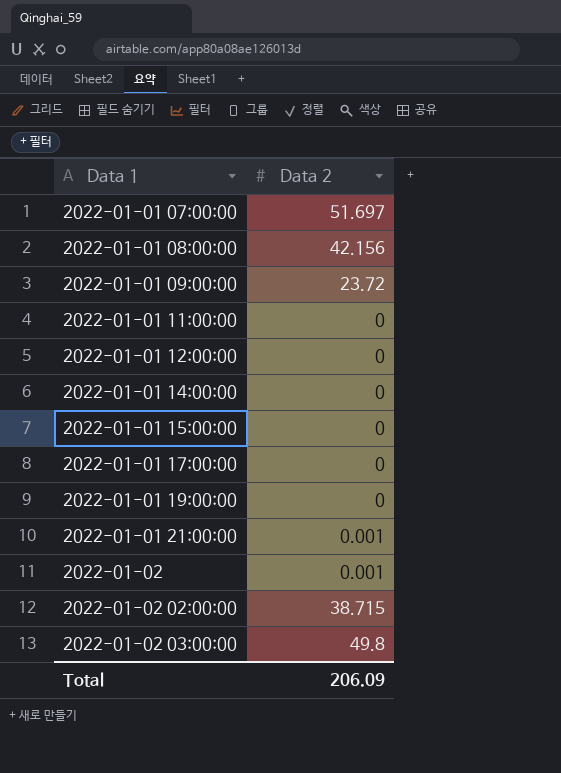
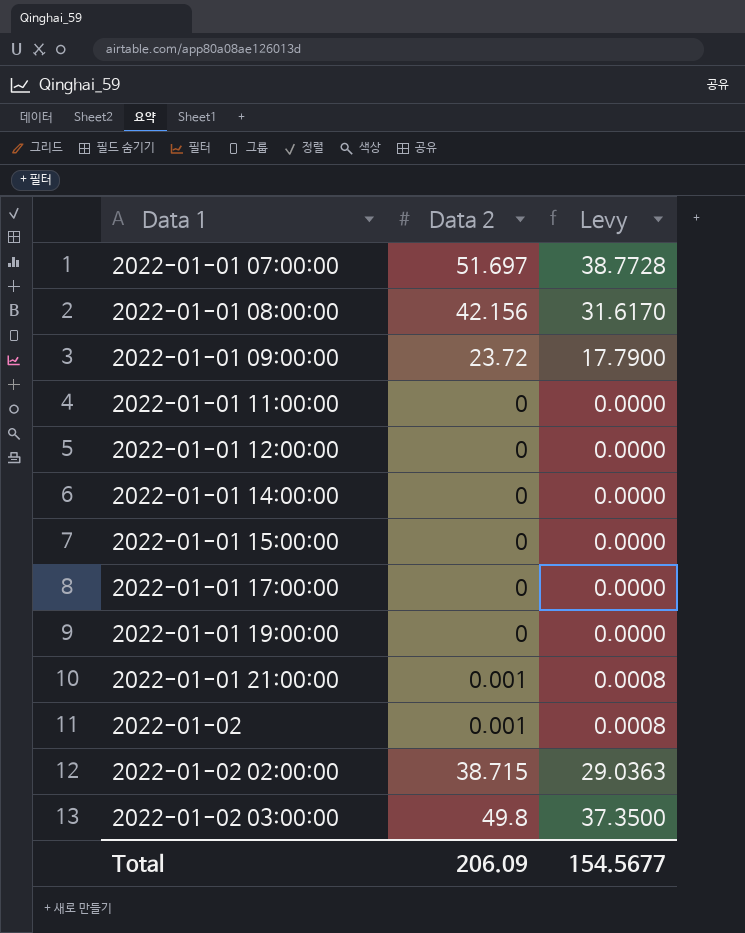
column Levy | formula: none -> [Data 2] * 0.75

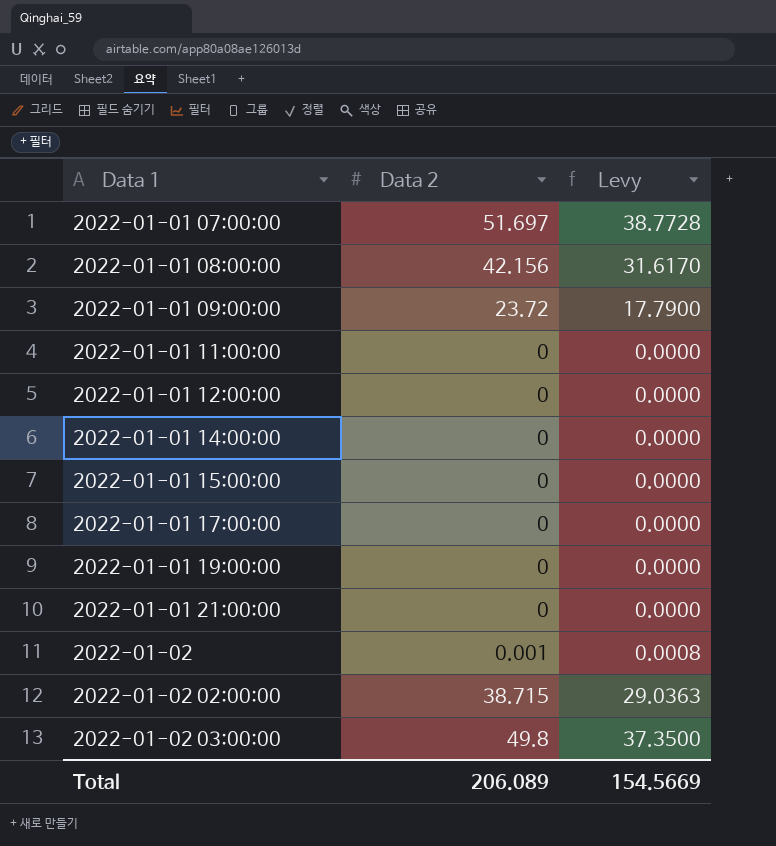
2022-01-01 21:00:00 | Data 2: 0.001 -> 0
2022-01-01 21:00:00 | Levy: 0.0008 -> 0.0000
Total | Data 2: 206.09 -> 206.089
Total | Levy: 154.5677 -> 154.5669

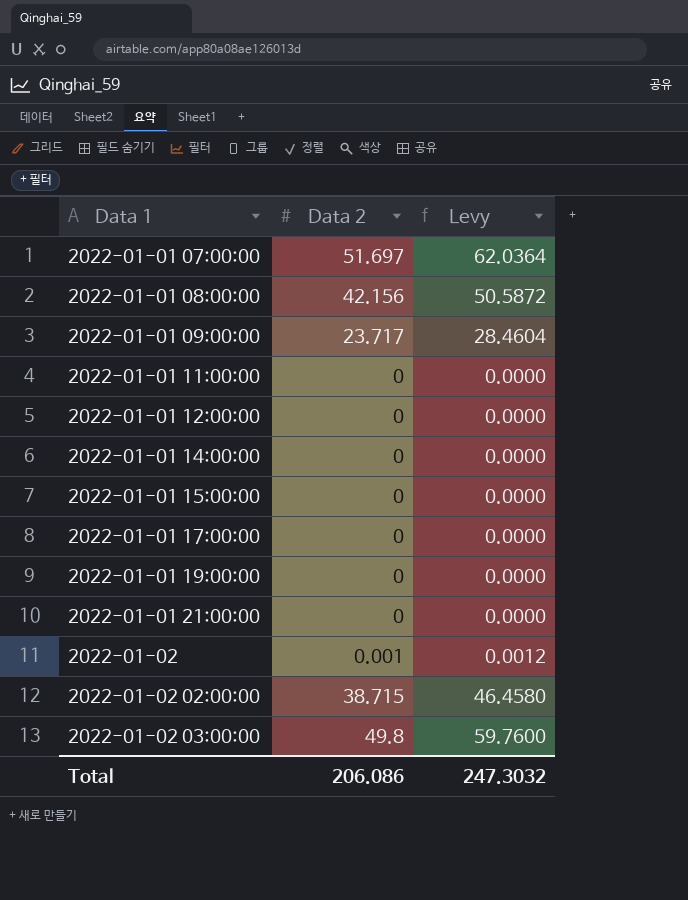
column Levy | formula: [Data 2] * 0.75 -> [Data 2] * 1.2
2022-01-01 09:00:00 | Data 2: 23.72 -> 23.717
Total | Data 2: 206.089 -> 206.086
Total | Levy: 154.5669 -> 247.3032

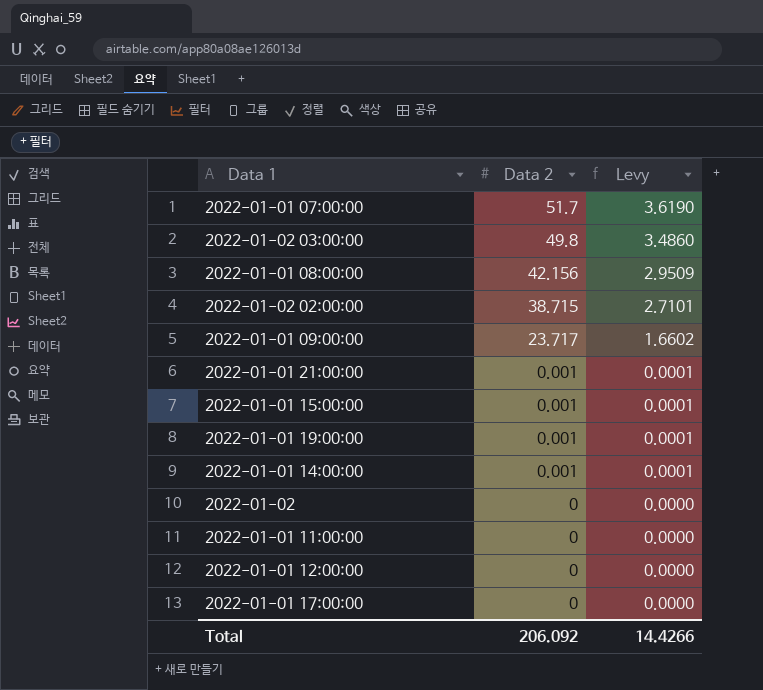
row order: Data 1 ascending -> Data 2 descending
column Levy | formula: [Data 2] * 1.2 -> [Data 2] * 0.07
2022-01-01 07:00:00 | Data 2: 51.697 -> 51.7
2022-01-01 21:00:00 | Data 2: 0 -> 0.001
2022-01-01 15:00:00 | Data 2: 0 -> 0.001
2022-01-01 19:00:00 | Data 2: 0 -> 0.001
2022-01-01 14:00:00 | Data 2: 0 -> 0.001
2022-01-02 | Data 2: 0.001 -> 0
Total | Data 2: 206.086 -> 206.092
Total | Levy: 247.3032 -> 14.4266

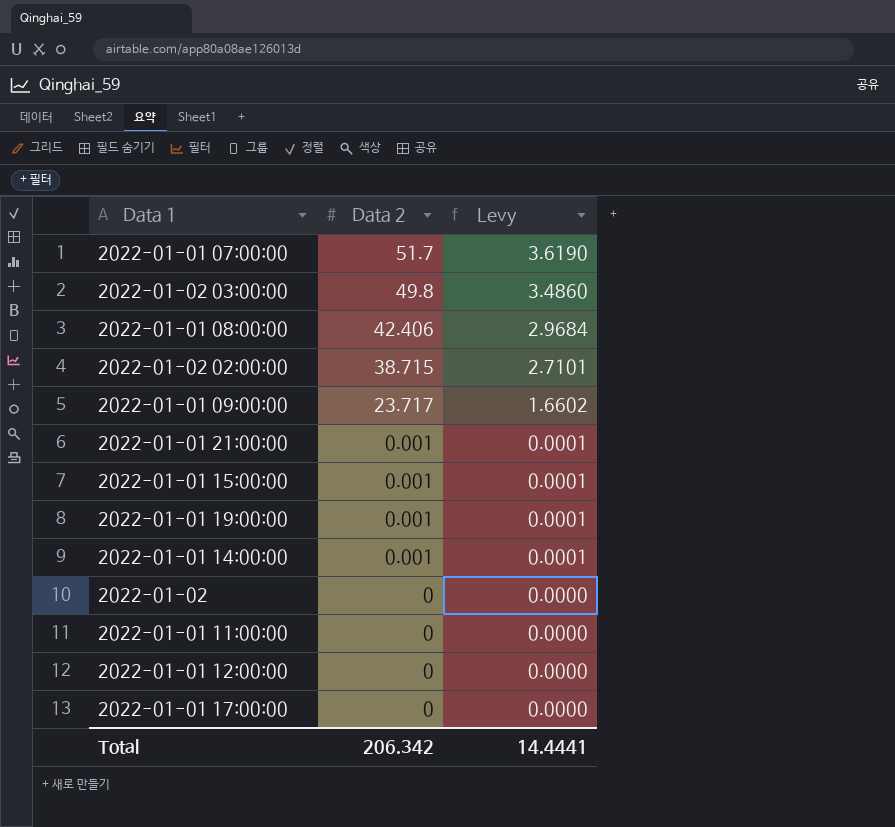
2022-01-01 08:00:00 | Data 2: 42.156 -> 42.406
2022-01-01 08:00:00 | Levy: 2.9509 -> 2.9684
Total | Data 2: 206.092 -> 206.342
Total | Levy: 14.4266 -> 14.4441

